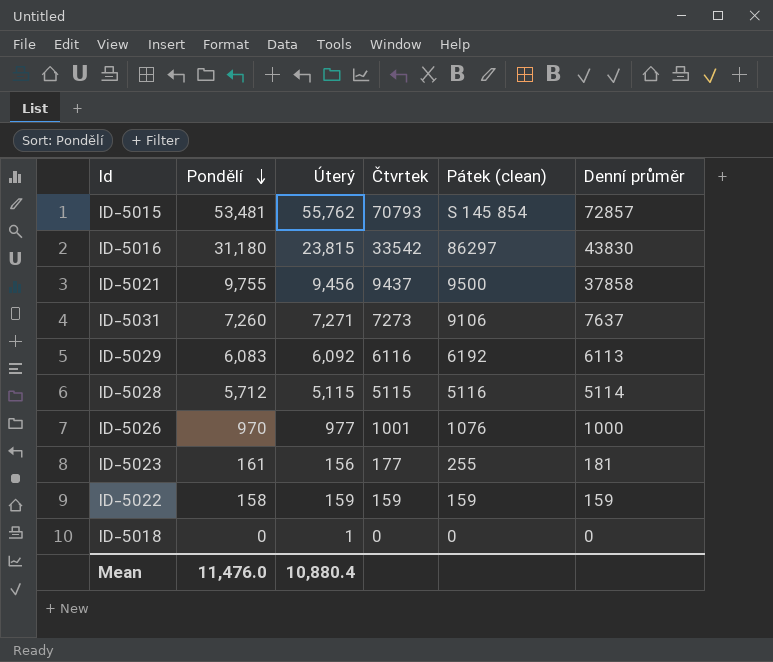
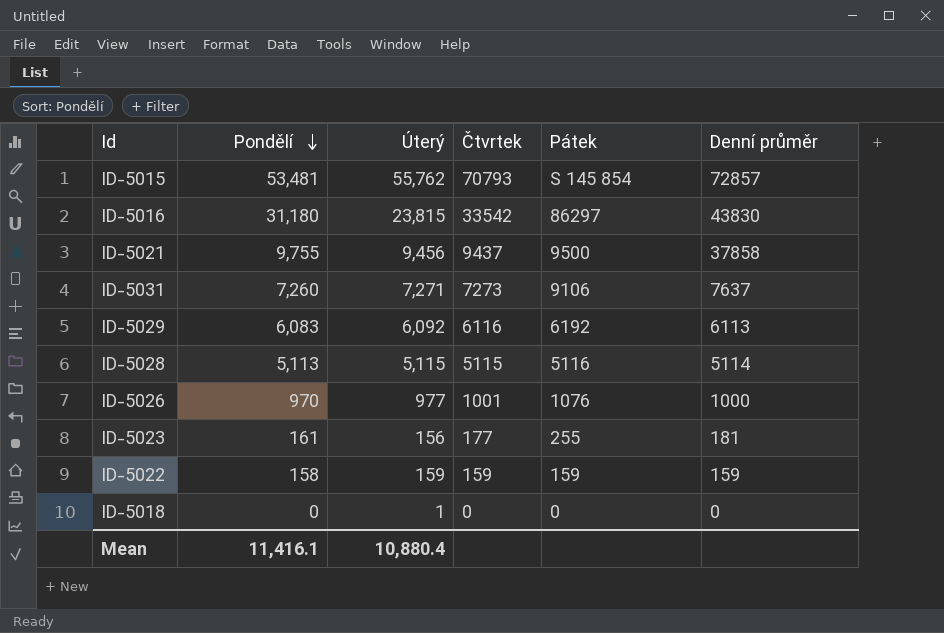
column name: Pátek (clean) -> Pátek
ID-5028 | Pondělí: 5,712 -> 5,113
Mean | Pondělí: 11,476.0 -> 11,416.1

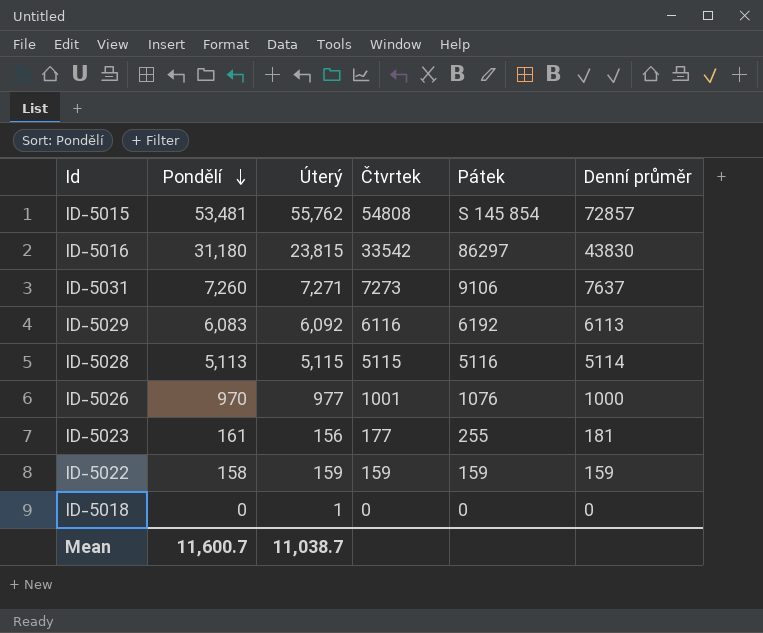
row ID-5021: 9,755 | 9,456 | 9437 | 9500 | 37858 -> none
ID-5015 | Čtvrtek: 70793 -> 54808
Mean | Pondělí: 11,416.1 -> 11,600.7
Mean | Úterý: 10,880.4 -> 11,038.7

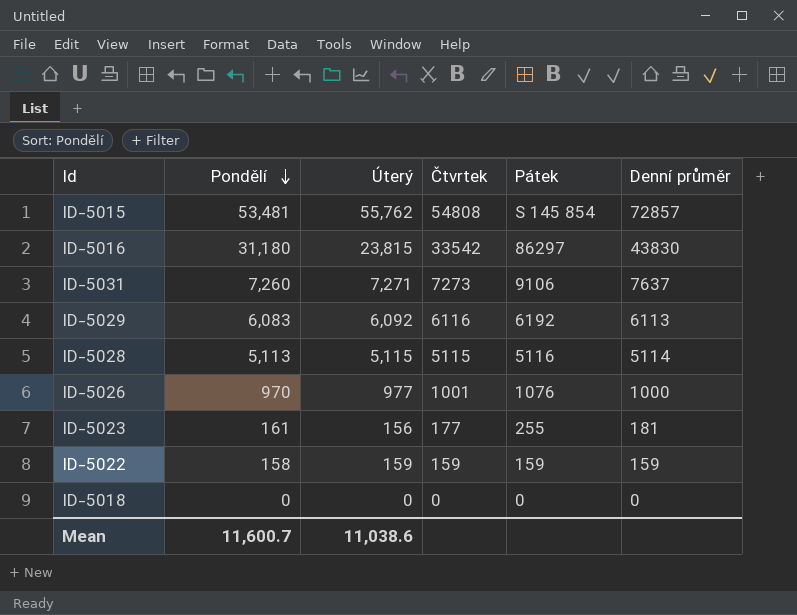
ID-5018 | Úterý: 1 -> 0
Mean | Úterý: 11,038.7 -> 11,038.6

